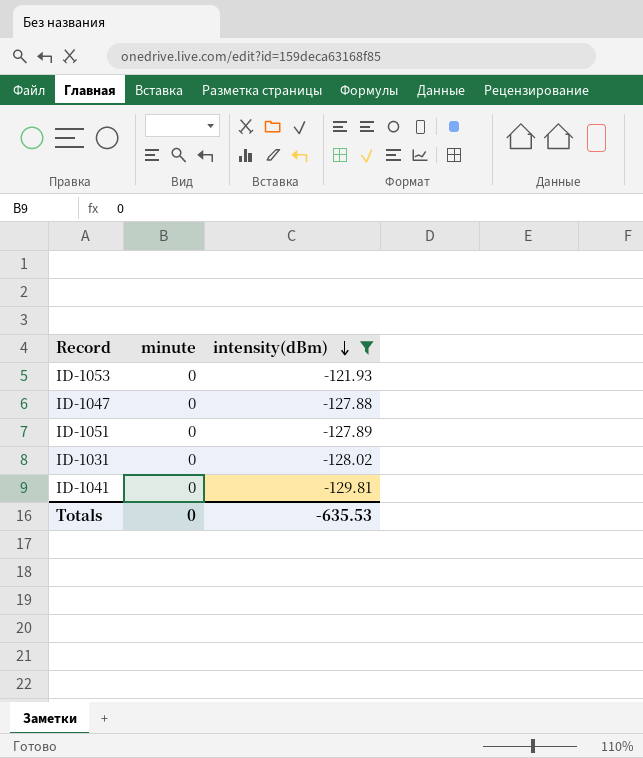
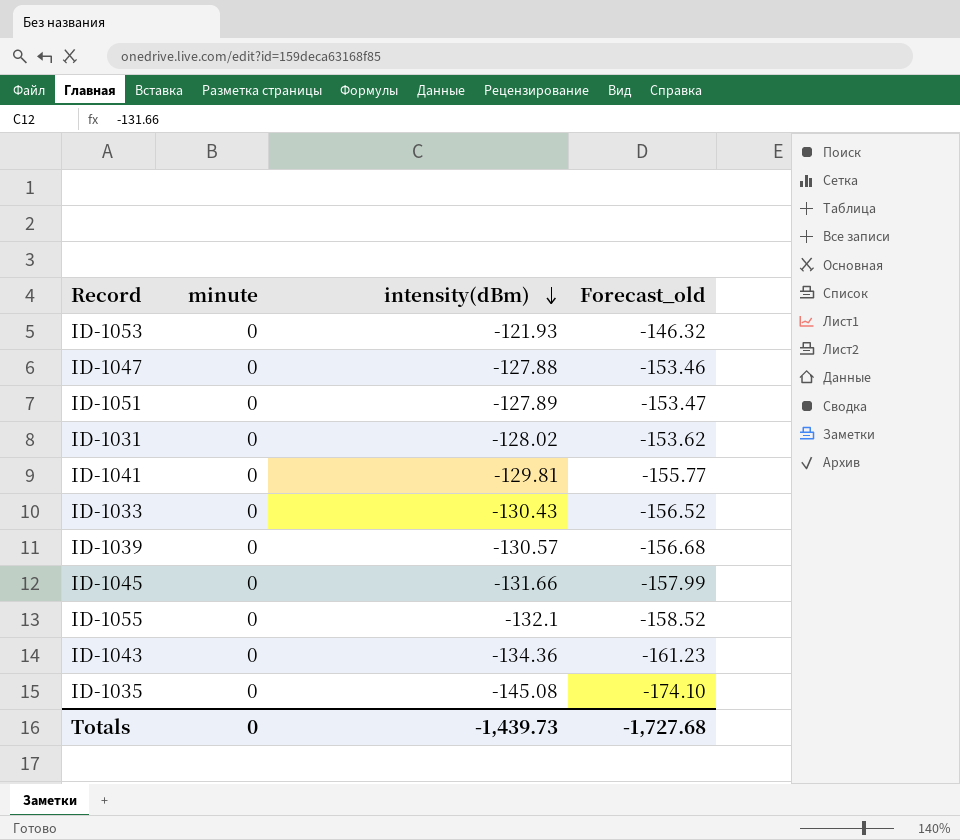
filter: intensity(dBm) >= -129.81 -> none
column Forecast_old | formula: none -> [intensity(dBm)] * 1.2
Totals | intensity(dBm): -635.53 -> -1,439.73

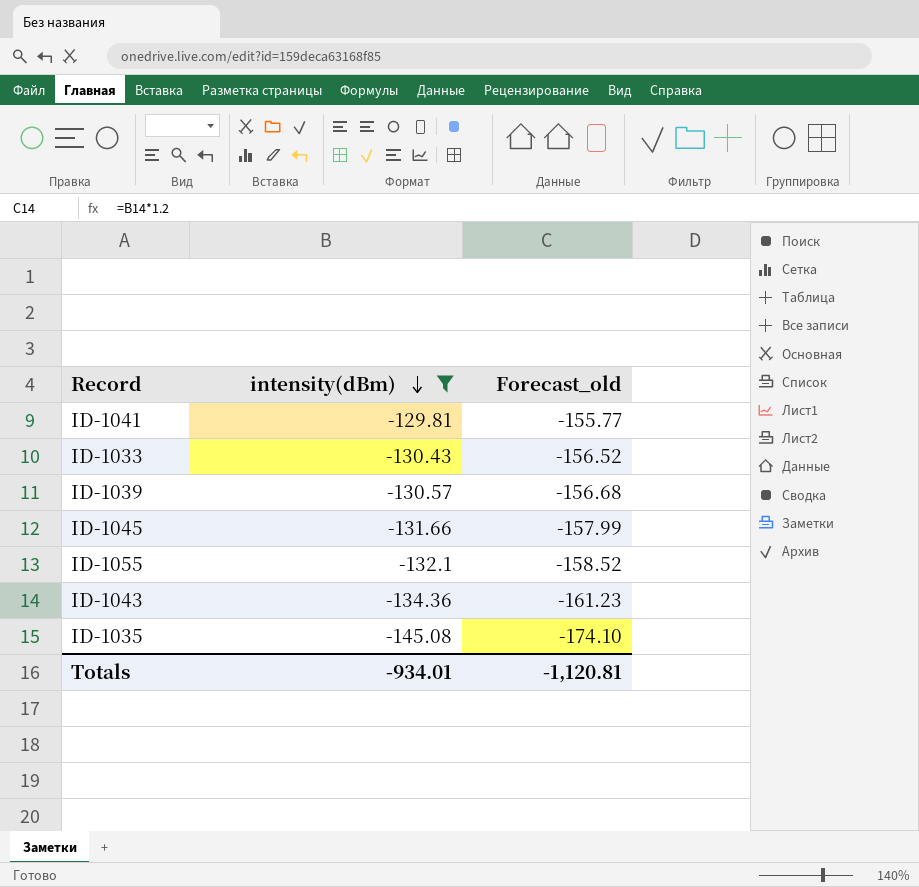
filter: none -> intensity(dBm) <= -129.81
column minute | position: 2 -> none
Totals | intensity(dBm): -1,439.73 -> -934.01
Totals | Forecast_old: -1,727.68 -> -1,120.81

